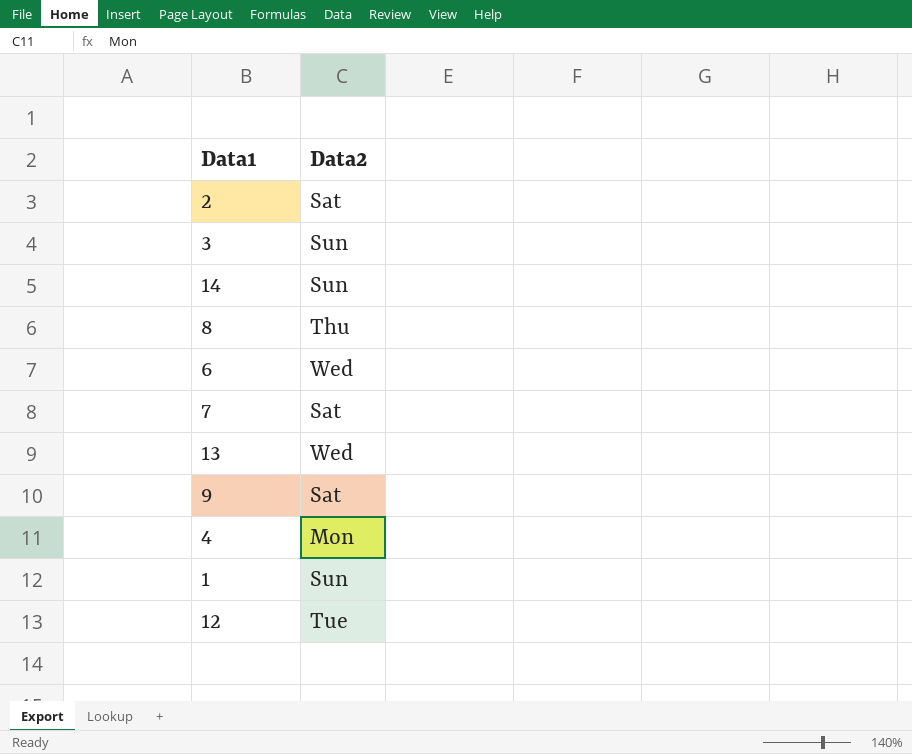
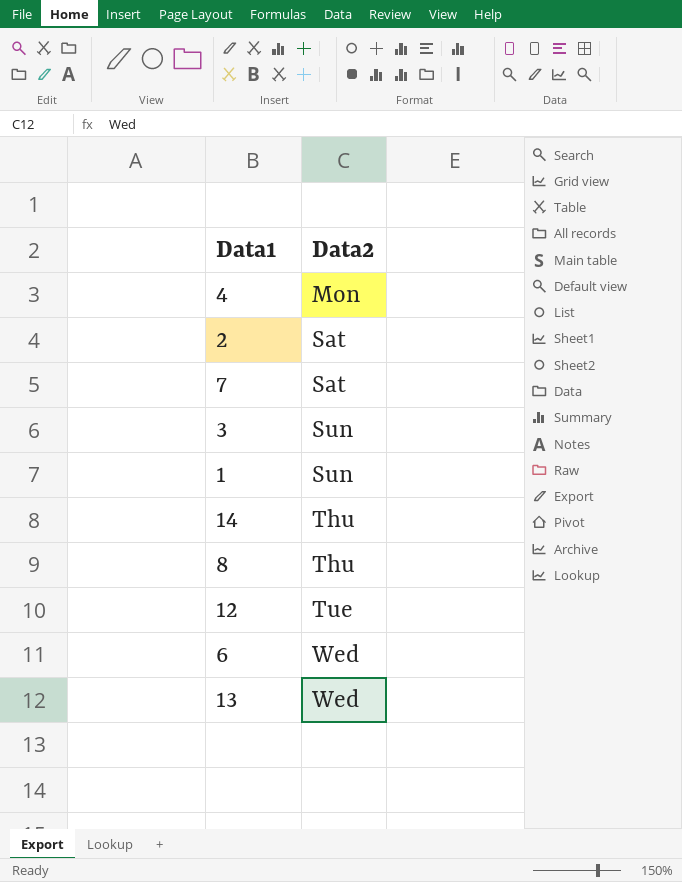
row order: none -> Data2 ascending
row 9: Sat -> none
14 | Data2: Sun -> Thu

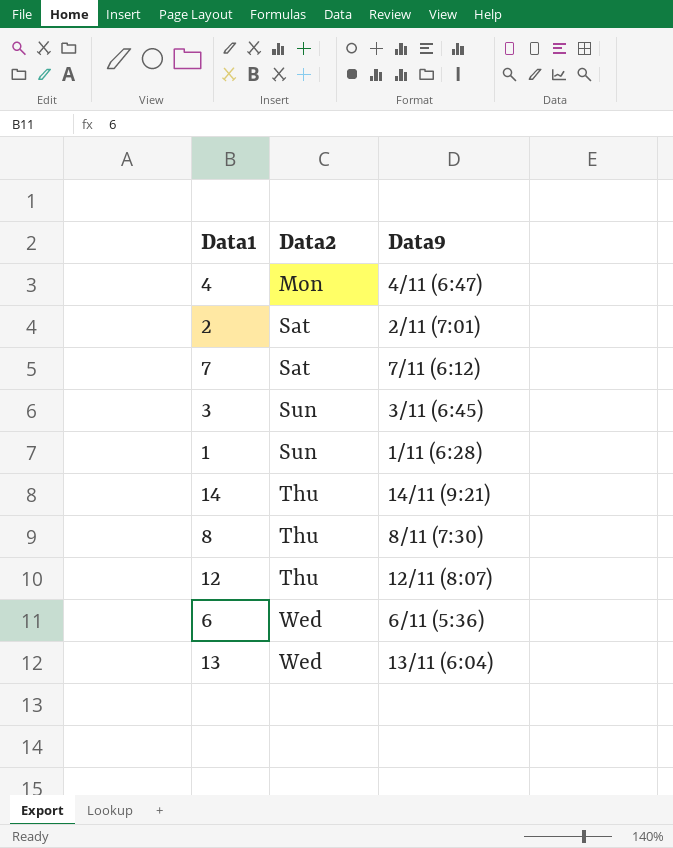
column Data9 | position: none -> 3
12 | Data2: Tue -> Thu

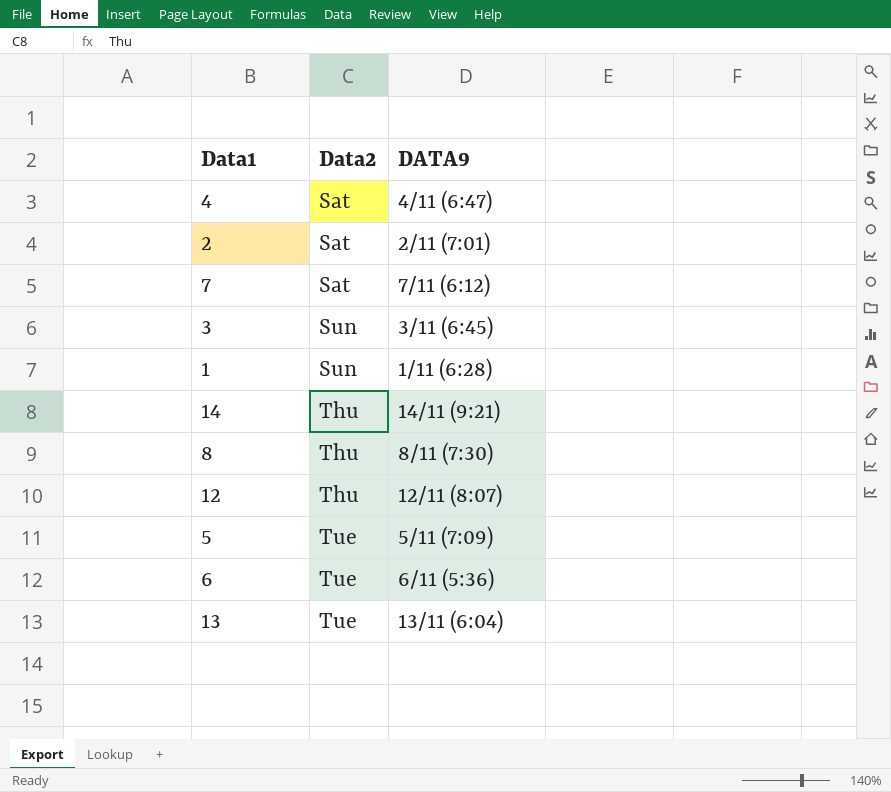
column name: Data9 -> DATA9
4 | Data2: Mon -> Sat
row 5: none -> Tue | 5/11 (7:09)
6 | Data2: Wed -> Tue
13 | Data2: Wed -> Tue

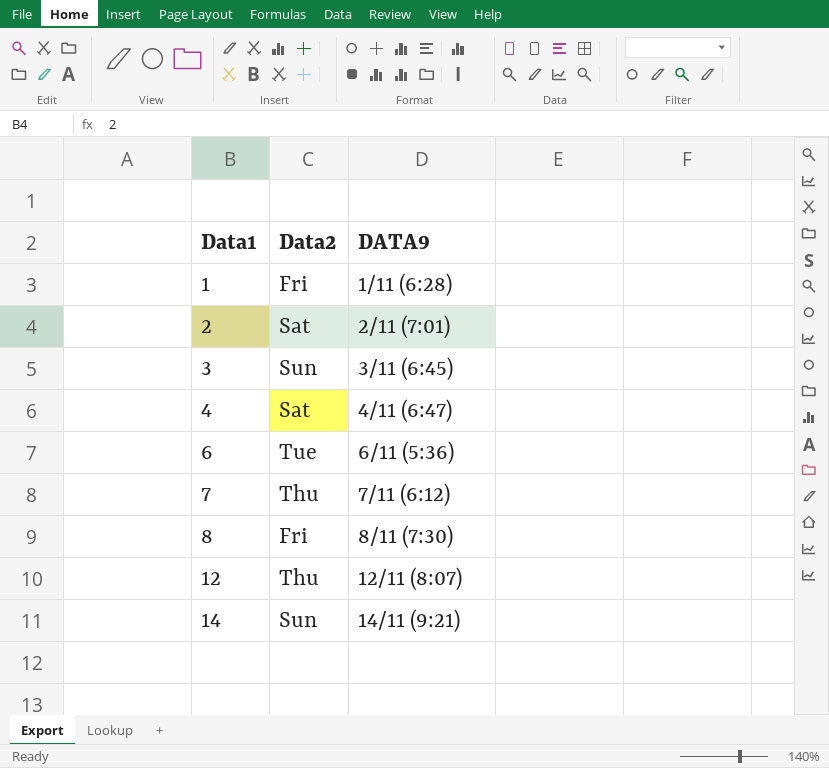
row order: Data2 ascending -> Data1 ascending
row 5: Tue | 5/11 (7:09) -> none
row 13: Tue | 13/11 (6:04) -> none
1 | Data2: Sun -> Fri
7 | Data2: Sat -> Thu
8 | Data2: Thu -> Fri
14 | Data2: Thu -> Sun

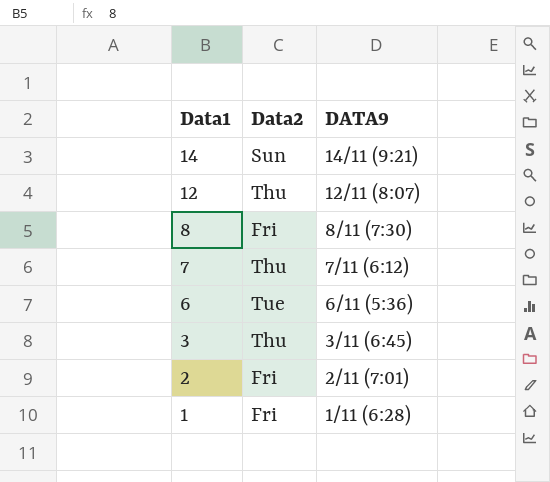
row order: Data1 ascending -> Data1 descending
row 4: Sat | 4/11 (6:47) -> none
3 | Data2: Sun -> Thu
2 | Data2: Sat -> Fri

